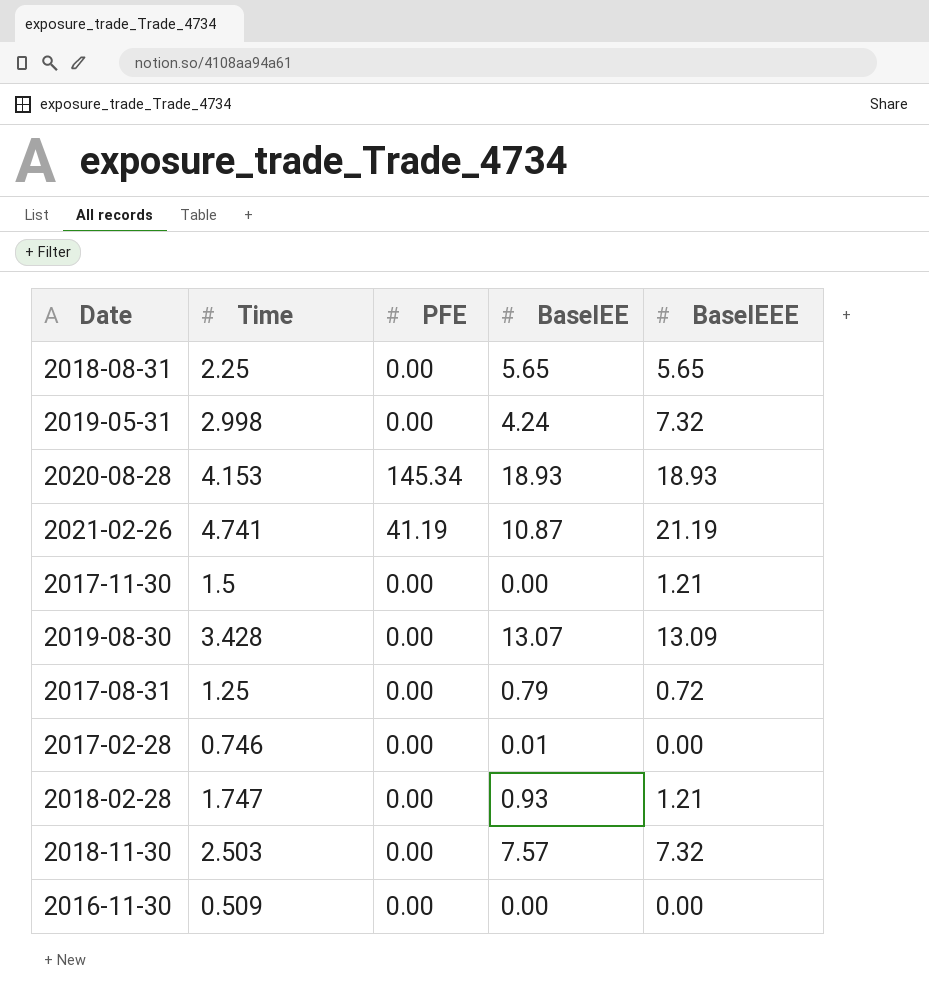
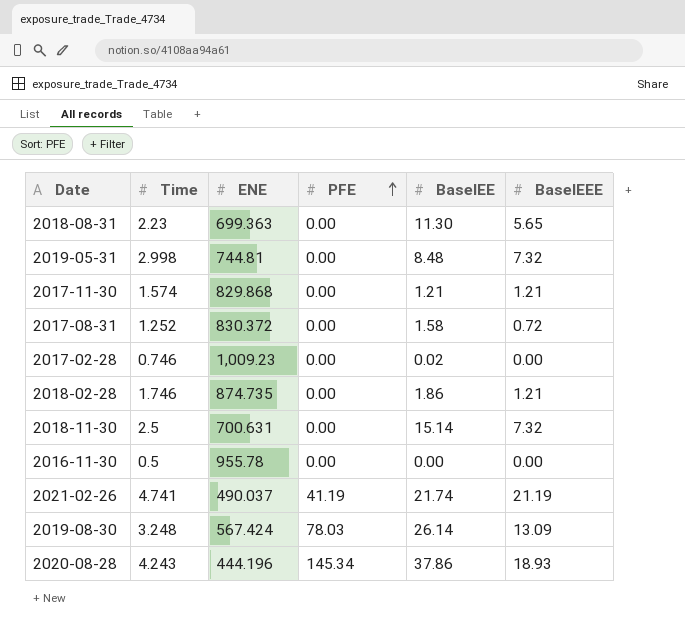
row order: none -> PFE ascending
column ENE | position: none -> 3
2018-08-31 | Time: 2.25 -> 2.23
2018-08-31 | BaselEE: 5.65 -> 11.30
2019-05-31 | BaselEE: 4.24 -> 8.48
2017-11-30 | Time: 1.5 -> 1.574
2017-11-30 | BaselEE: 0.00 -> 1.21
2017-08-31 | Time: 1.25 -> 1.252
2017-08-31 | BaselEE: 0.79 -> 1.58
2017-02-28 | BaselEE: 0.01 -> 0.02
2018-02-28 | Time: 1.747 -> 1.746
2018-02-28 | BaselEE: 0.93 -> 1.86
2018-11-30 | Time: 2.503 -> 2.5
2018-11-30 | BaselEE: 7.57 -> 15.14
2016-11-30 | Time: 0.509 -> 0.5
2021-02-26 | BaselEE: 10.87 -> 21.74
2019-08-30 | Time: 3.428 -> 3.248
2019-08-30 | PFE: 0.00 -> 78.03
2019-08-30 | BaselEE: 13.07 -> 26.14
2020-08-28 | Time: 4.153 -> 4.243
2020-08-28 | BaselEE: 18.93 -> 37.86

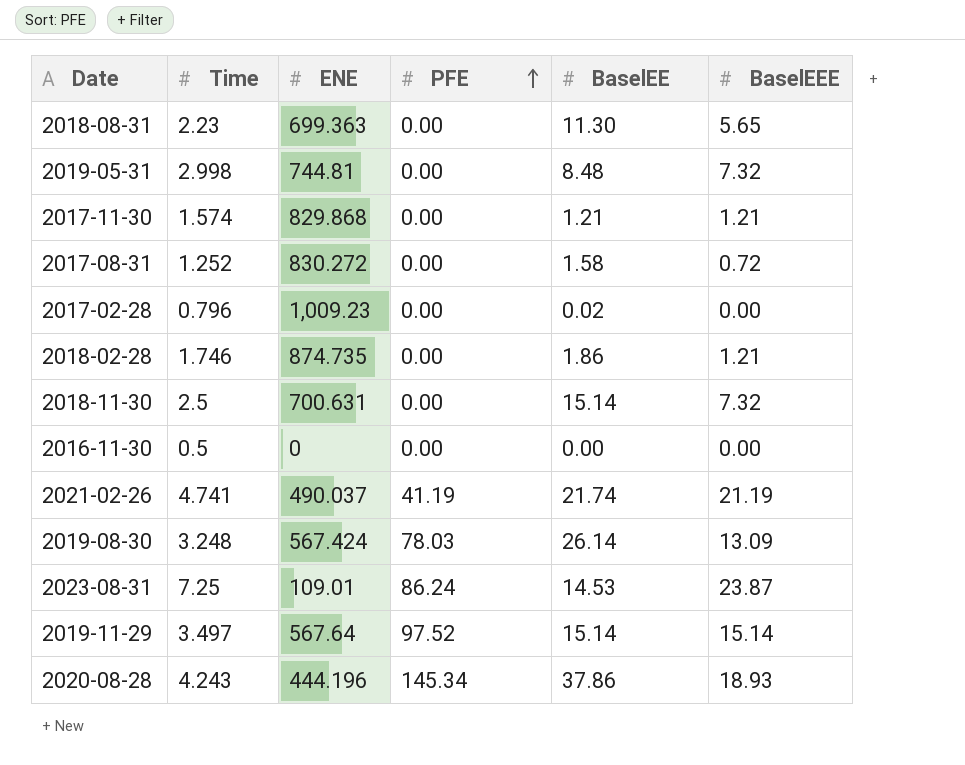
2017-08-31 | ENE: 830.372 -> 830.272
2017-02-28 | Time: 0.746 -> 0.796
2016-11-30 | ENE: 955.78 -> 0
row 2023-08-31: none -> 7.25 | 109.01 | 86.24 | 14.53 | 23.87
row 2019-11-29: none -> 3.497 | 567.64 | 97.52 | 15.14 | 15.14

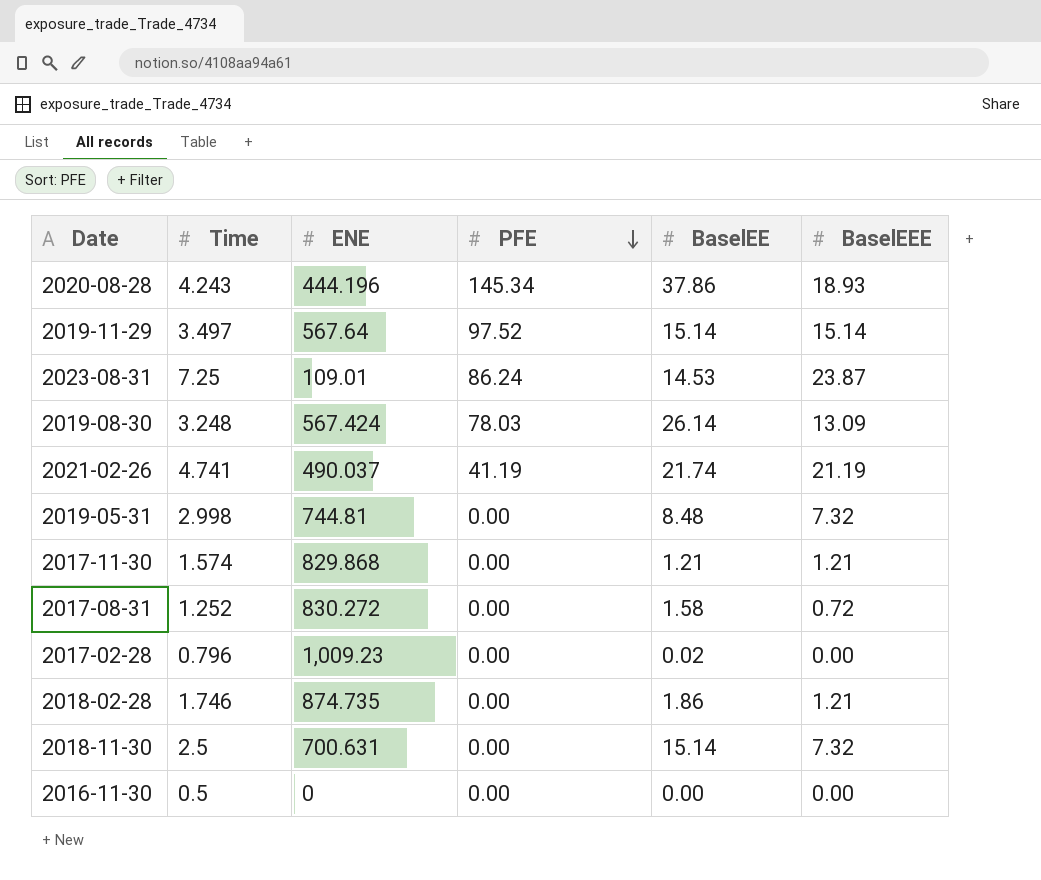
row order: PFE ascending -> PFE descending
row 2018-08-31: 2.23 | 699.363 | 0.00 | 11.30 | 5.65 -> none

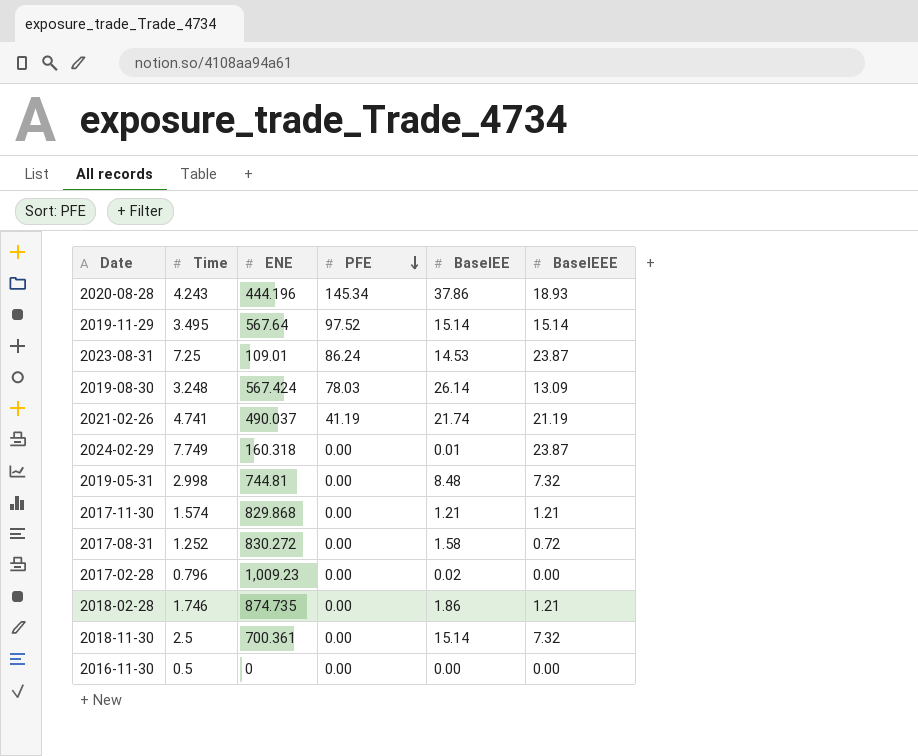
2019-11-29 | Time: 3.497 -> 3.495
row 2024-02-29: none -> 7.749 | 160.318 | 0.00 | 0.01 | 23.87
2018-11-30 | ENE: 700.631 -> 700.361

